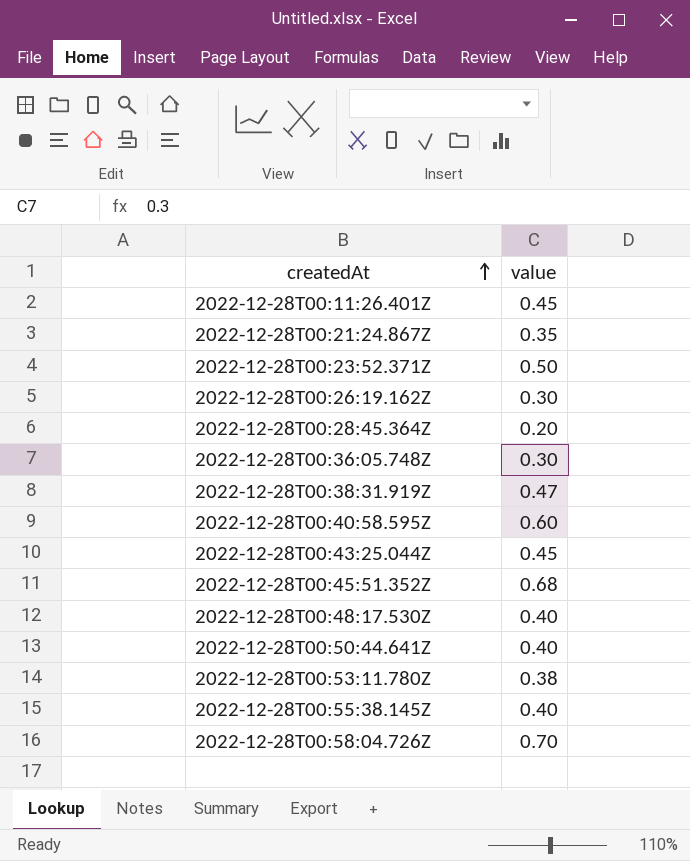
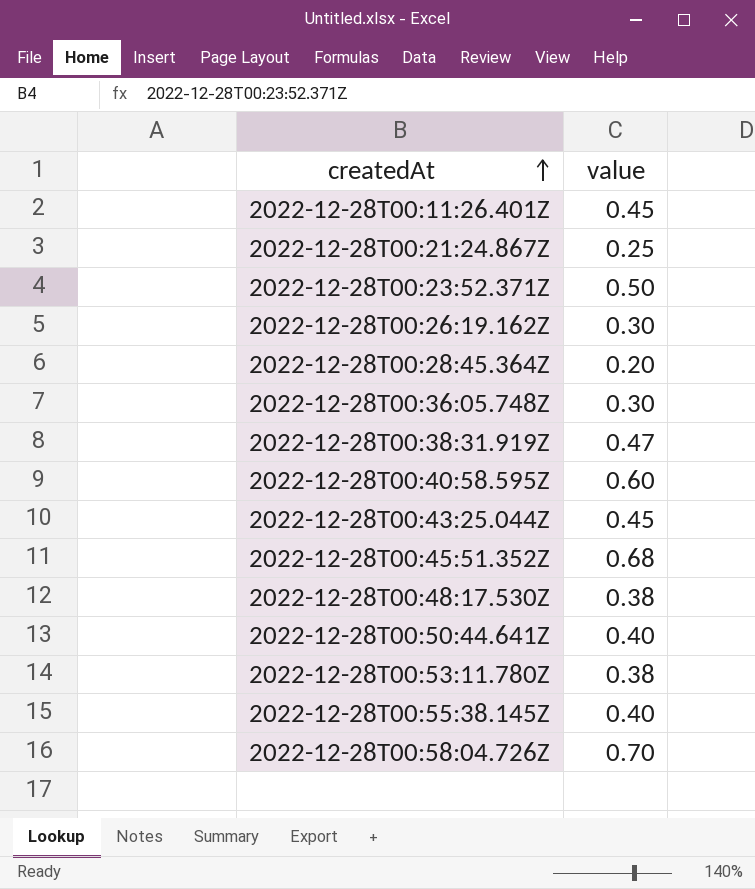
2022-12-28T00:21:24.867Z | value: 0.35 -> 0.25
2022-12-28T00:48:17.530Z | value: 0.40 -> 0.38

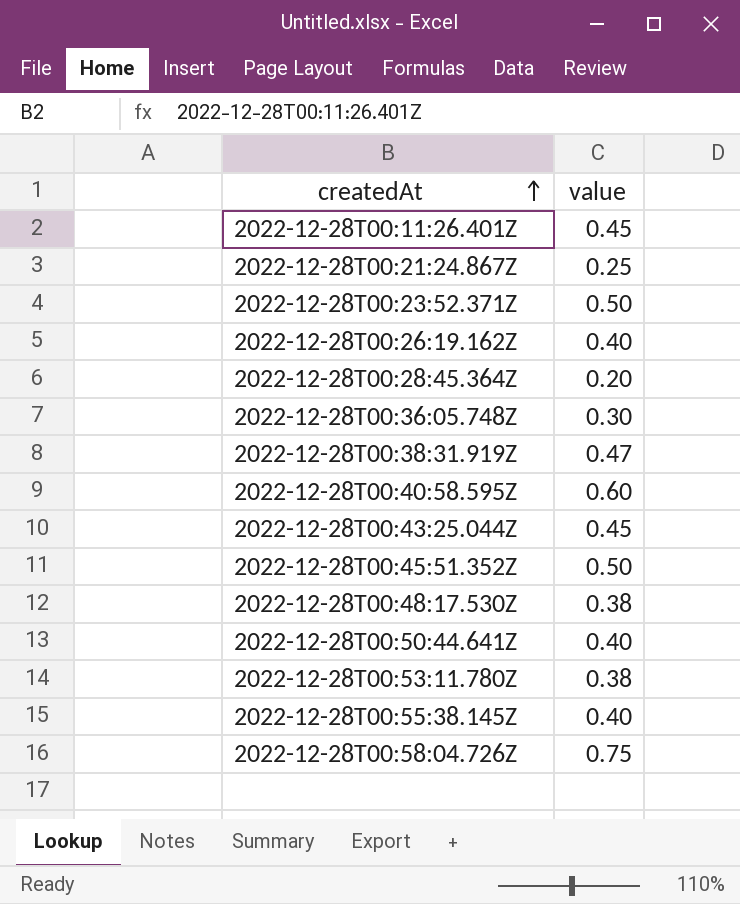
2022-12-28T00:26:19.162Z | value: 0.30 -> 0.40
2022-12-28T00:45:51.352Z | value: 0.68 -> 0.50
2022-12-28T00:58:04.726Z | value: 0.70 -> 0.75

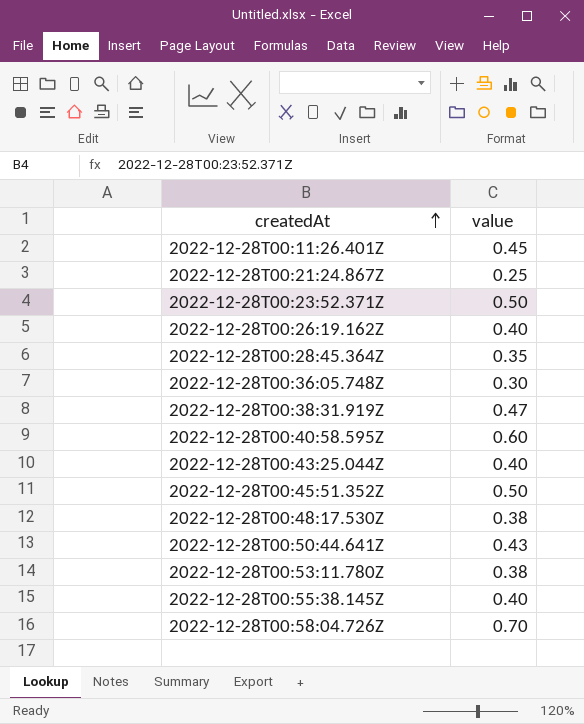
2022-12-28T00:28:45.364Z | value: 0.20 -> 0.35
2022-12-28T00:43:25.044Z | value: 0.45 -> 0.40
2022-12-28T00:50:44.641Z | value: 0.40 -> 0.43
2022-12-28T00:58:04.726Z | value: 0.75 -> 0.70

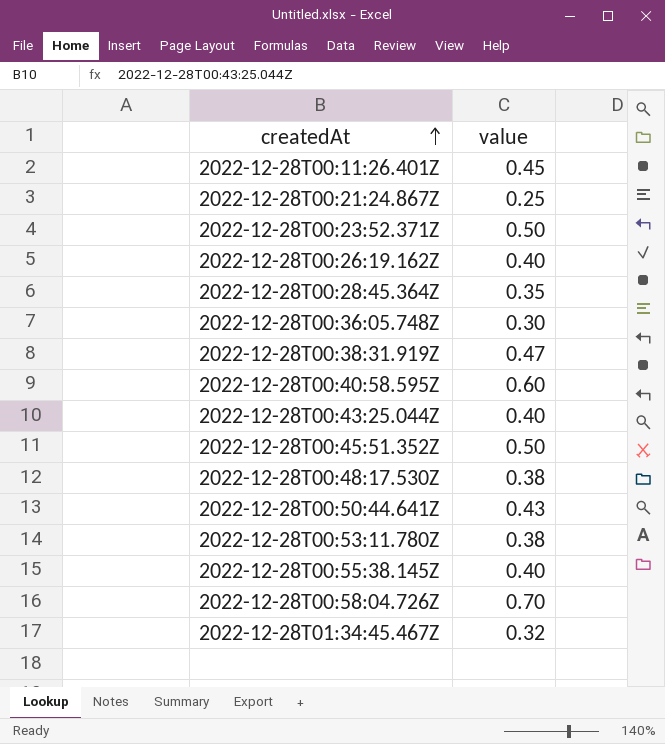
row 2022-12-28T01:34:45.467Z: none -> 0.32

